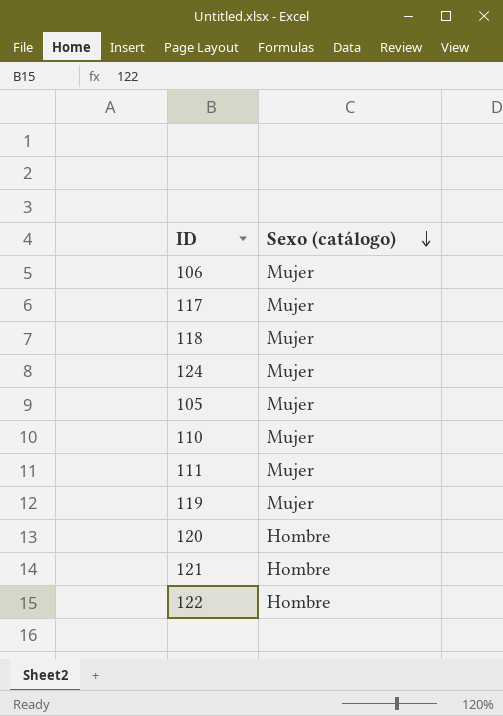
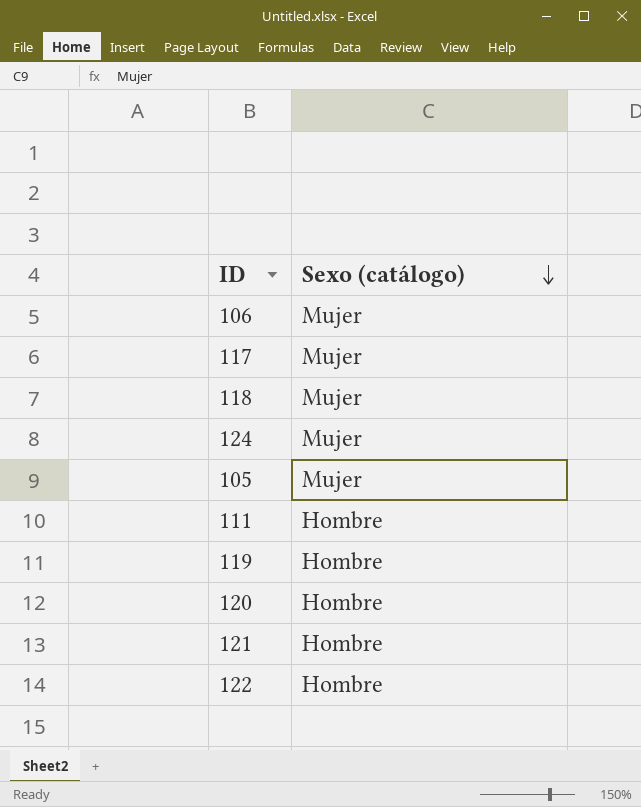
row 110: Mujer -> none
111 | Sexo (catálogo): Mujer -> Hombre
119 | Sexo (catálogo): Mujer -> Hombre

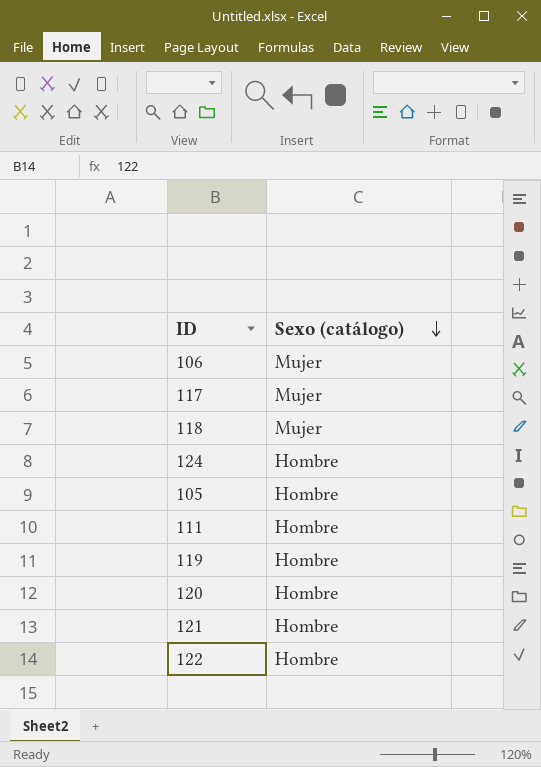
124 | Sexo (catálogo): Mujer -> Hombre
105 | Sexo (catálogo): Mujer -> Hombre

